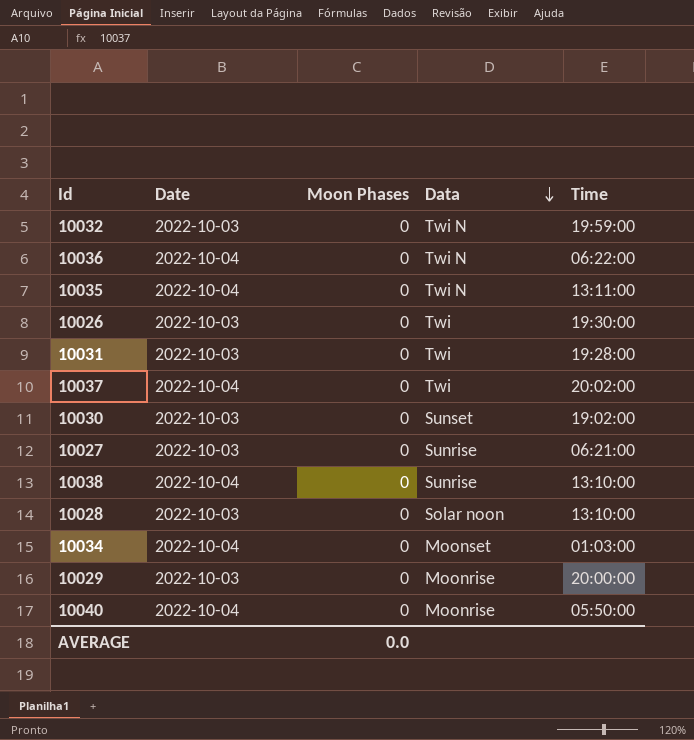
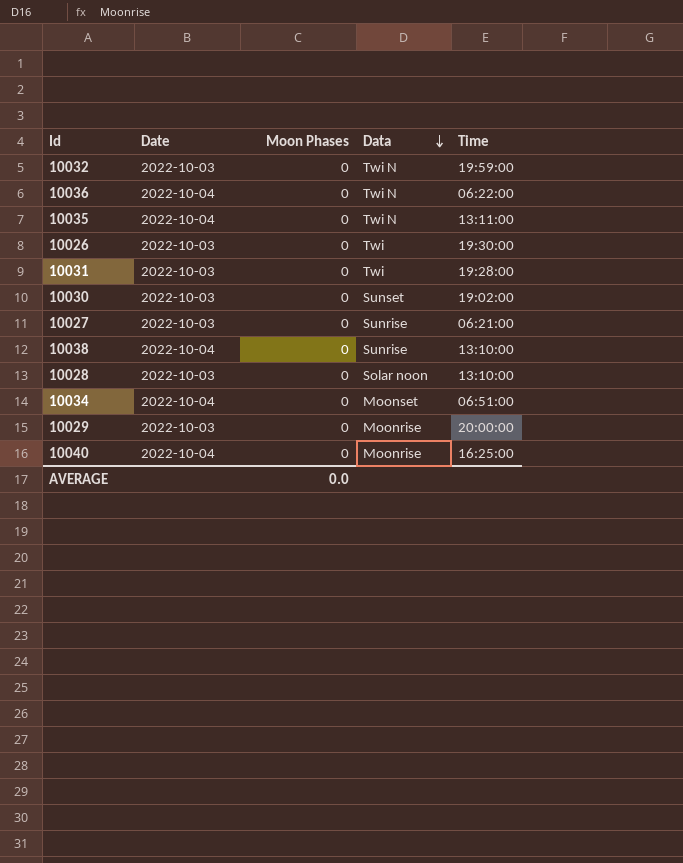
row 10037: 2022-10-04 | 0 | Twi | 20:02:00 -> none
10034 | Time: 01:03:00 -> 06:51:00
10040 | Time: 05:50:00 -> 16:25:00

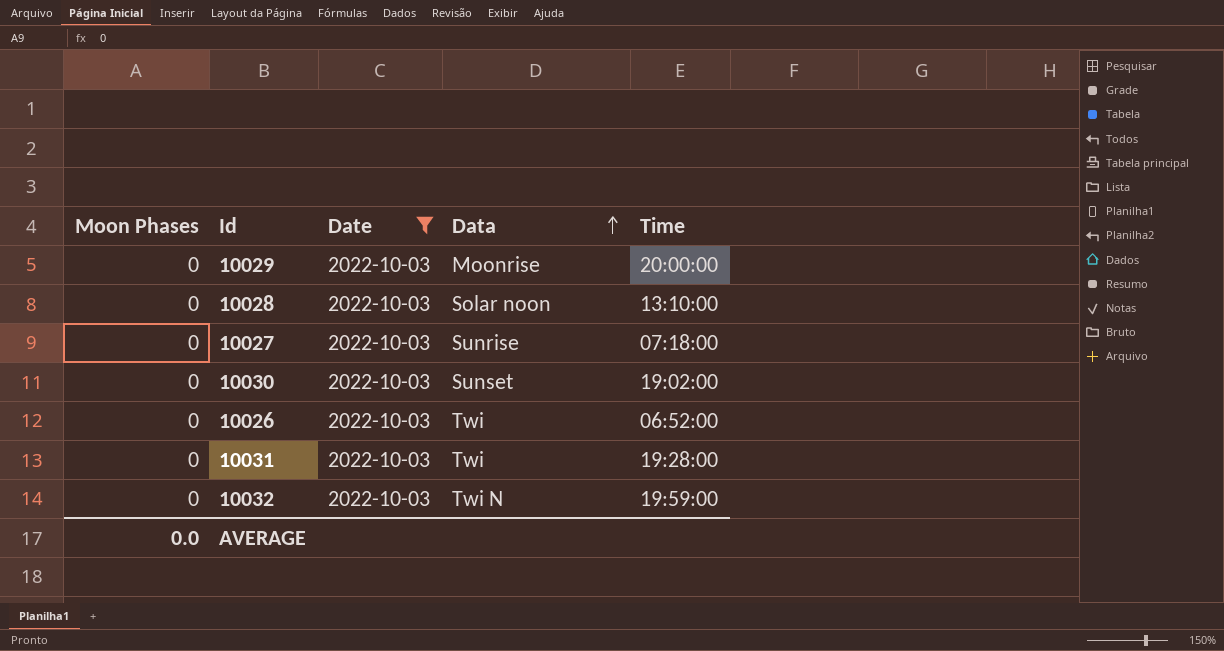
filter: none -> Date = 2022-10-03
row order: Data descending -> Data ascending
column Moon Phases | position: 3 -> 1
10027 | Time: 06:21:00 -> 07:18:00
10026 | Time: 19:30:00 -> 06:52:00

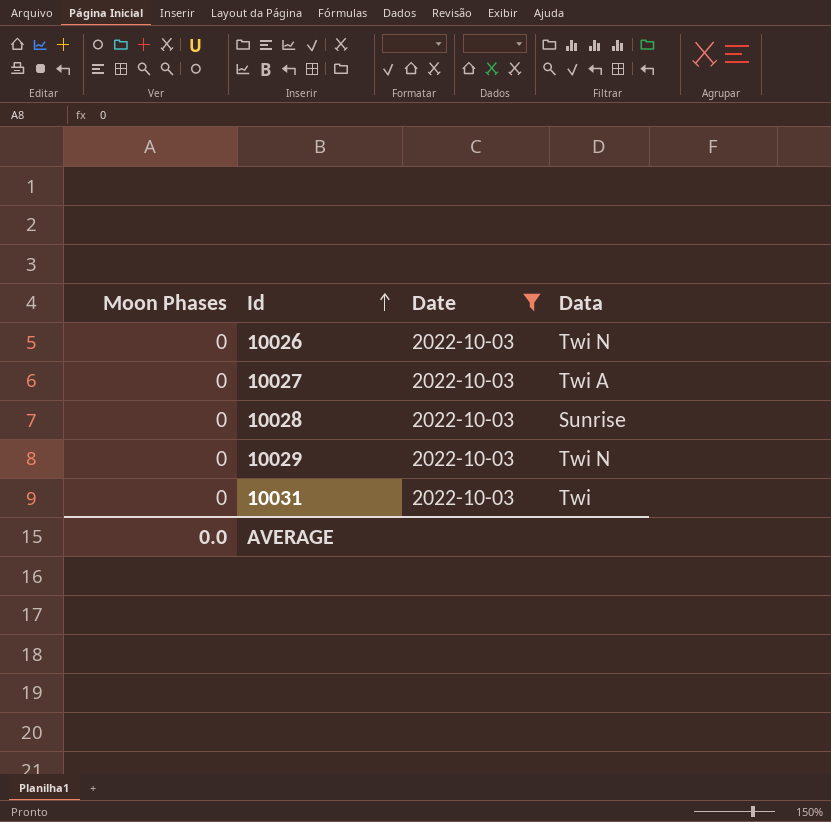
row order: Data ascending -> Id ascending
column Time | position: 5 -> none
row 10030: 0 | 2022-10-03 | Sunset | 19:02:00 -> none
row 10032: 0 | 2022-10-03 | Twi N | 19:59:00 -> none
10026 | Data: Twi -> Twi N
10027 | Data: Sunrise -> Twi A
10028 | Data: Solar noon -> Sunrise
10029 | Data: Moonrise -> Twi N

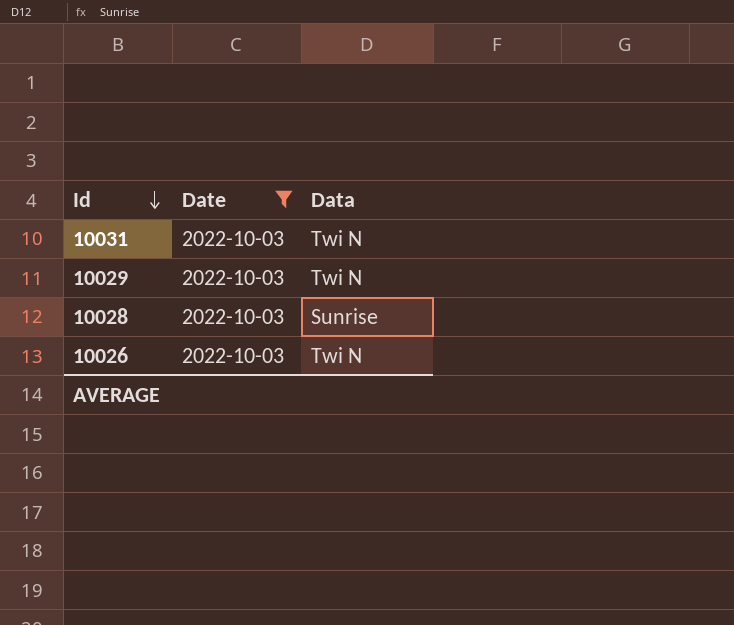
row order: Id ascending -> Id descending
column Moon Phases | position: 1 -> none
row 10027: 0 | 2022-10-03 | Twi A -> none
10031 | Data: Twi -> Twi N

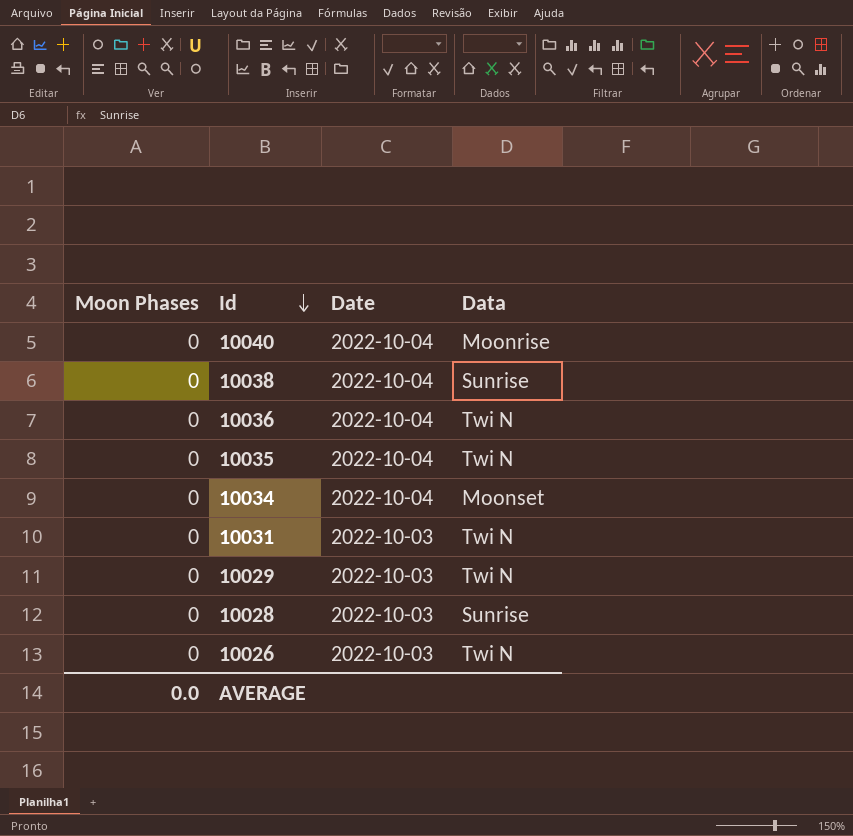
filter: Date = 2022-10-03 -> none
column Moon Phases | position: none -> 1

